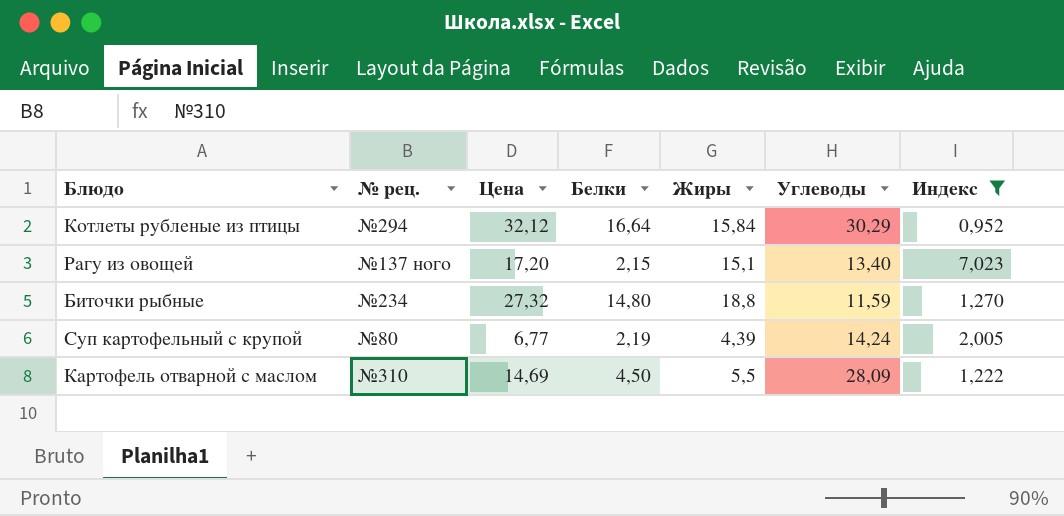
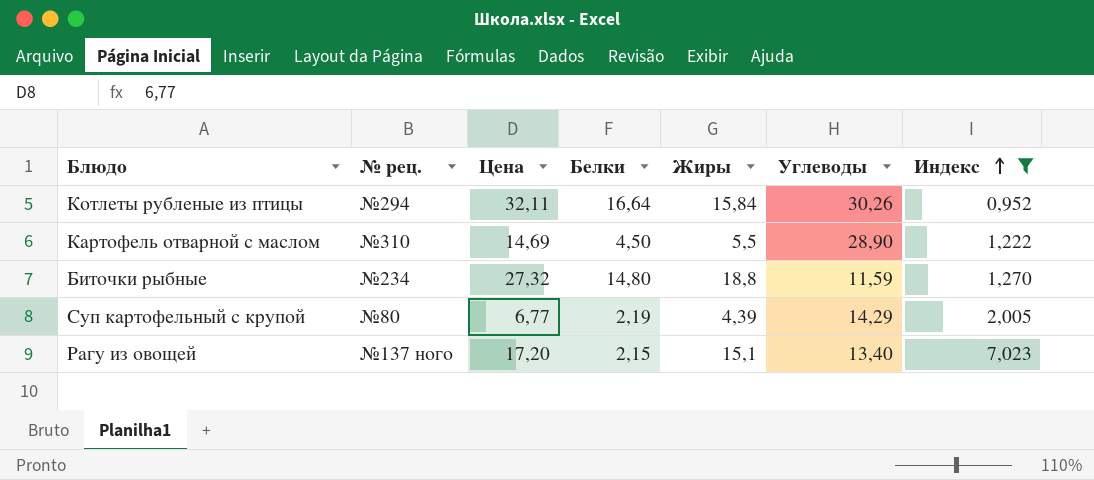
row order: none -> Индекс ascending
Котлеты рубленые из птицы | Цена: 32,12 -> 32,11
Котлеты рубленые из птицы | Углеводы: 30,29 -> 30,26
Картофель отварной с маслом | Углеводы: 28,09 -> 28,90
Суп картофельный с крупой | Углеводы: 14,24 -> 14,29

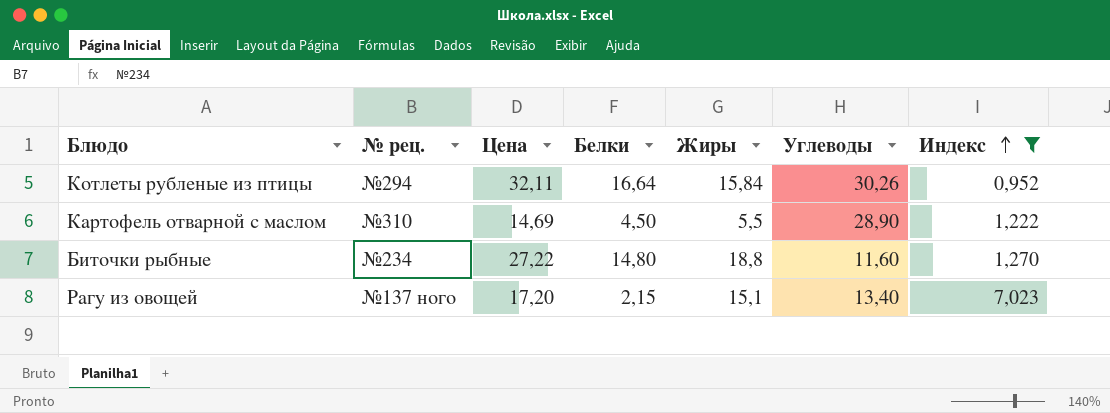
row Суп картофельный с крупой: №80 | 6,77 | 2,19 | 4,39 | 14,29 | 2,005 -> none
Биточки рыбные | Цена: 27,32 -> 27,22
Биточки рыбные | Углеводы: 11,59 -> 11,60

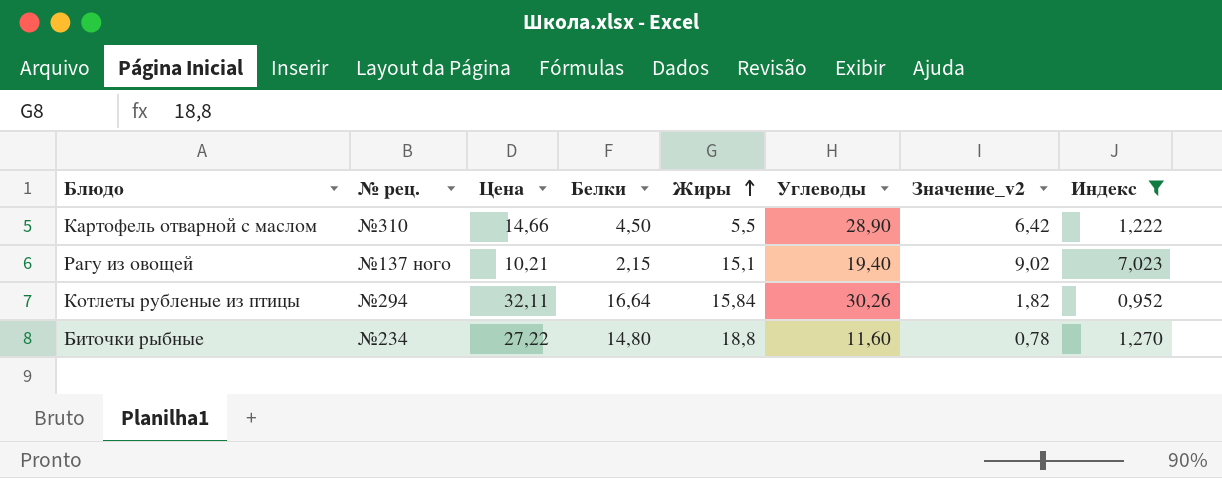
row order: Индекс ascending -> Жиры ascending
column Значение_v2 | formula: none -> [Углеводы] / [Белки]
Картофель отварной с маслом | Цена: 14,69 -> 14,66
Рагу из овощей | Цена: 17,20 -> 10,21
Рагу из овощей | Углеводы: 13,40 -> 19,40

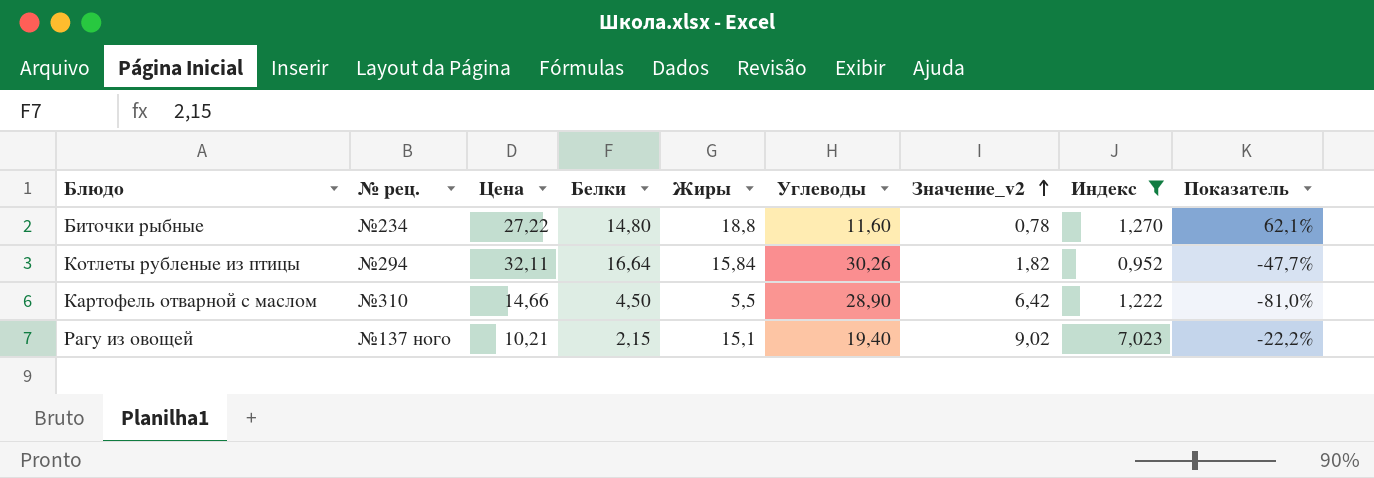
row order: Жиры ascending -> Значение_v2 ascending
column Показатель | formula: none -> ([Жиры] - [Углеводы]) / [Углеводы]

